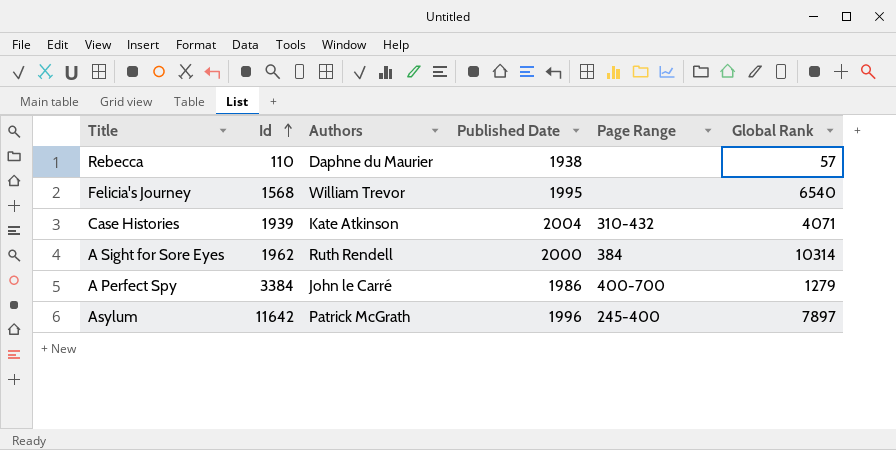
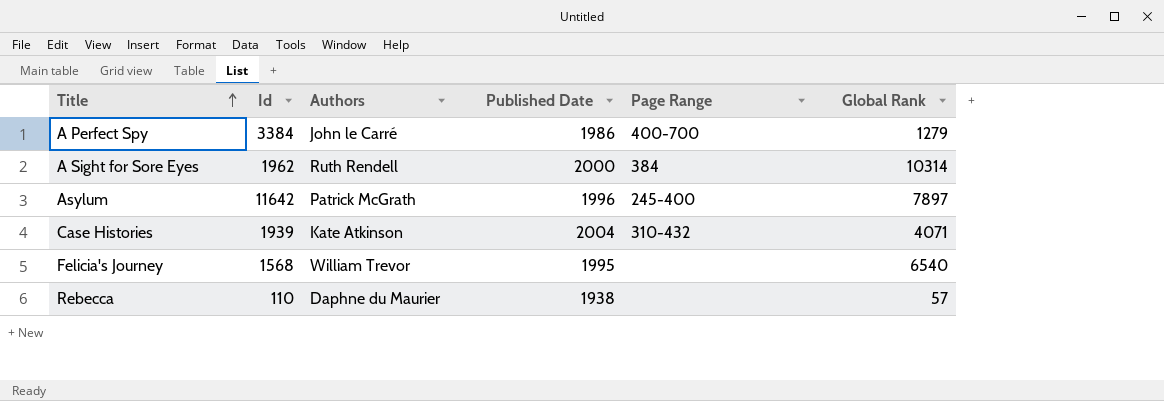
row order: Id ascending -> Title ascending

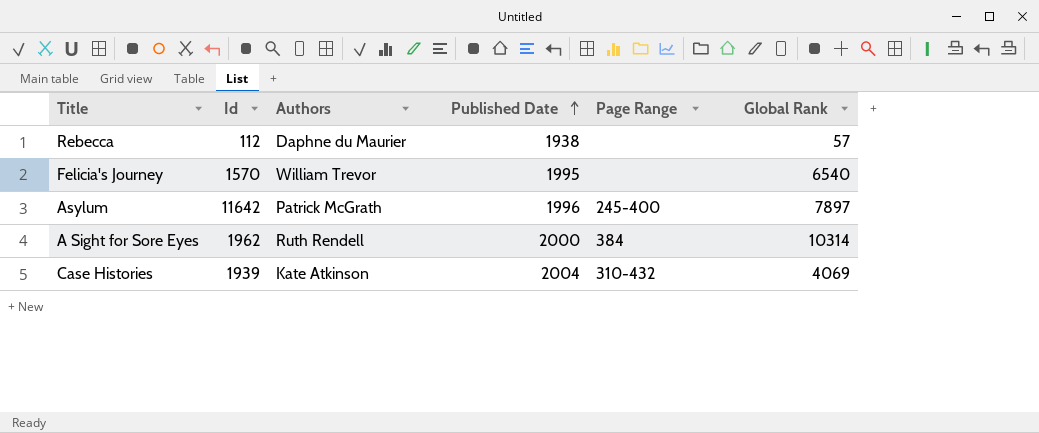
row order: Title ascending -> Published Date ascending
row A Perfect Spy: 3384 | John le Carré | 1986 | 400-700 | 1279 -> none
Rebecca | Id: 110 -> 112
Felicia's Journey | Id: 1568 -> 1570
Case Histories | Global Rank: 4071 -> 4069

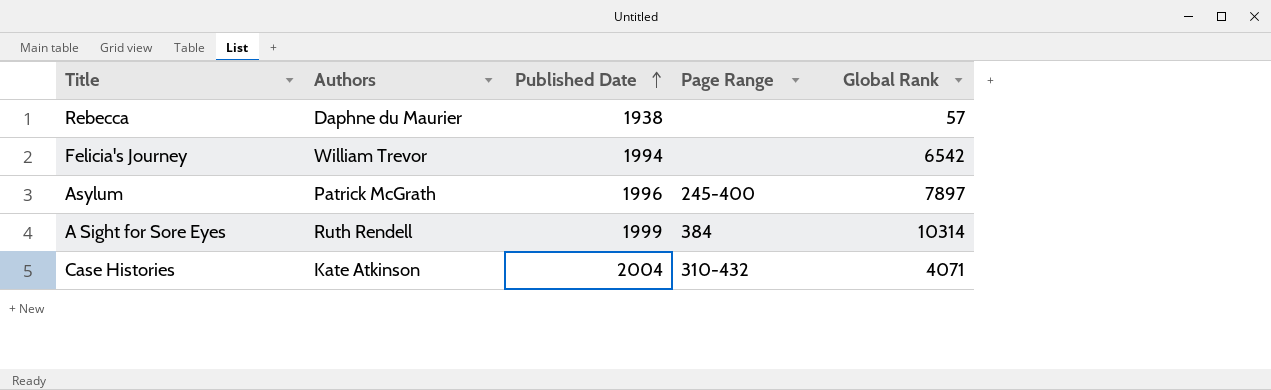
column Id | position: 2 -> none
Felicia's Journey | Published Date: 1995 -> 1994
Felicia's Journey | Global Rank: 6540 -> 6542
A Sight for Sore Eyes | Published Date: 2000 -> 1999
Case Histories | Global Rank: 4069 -> 4071

